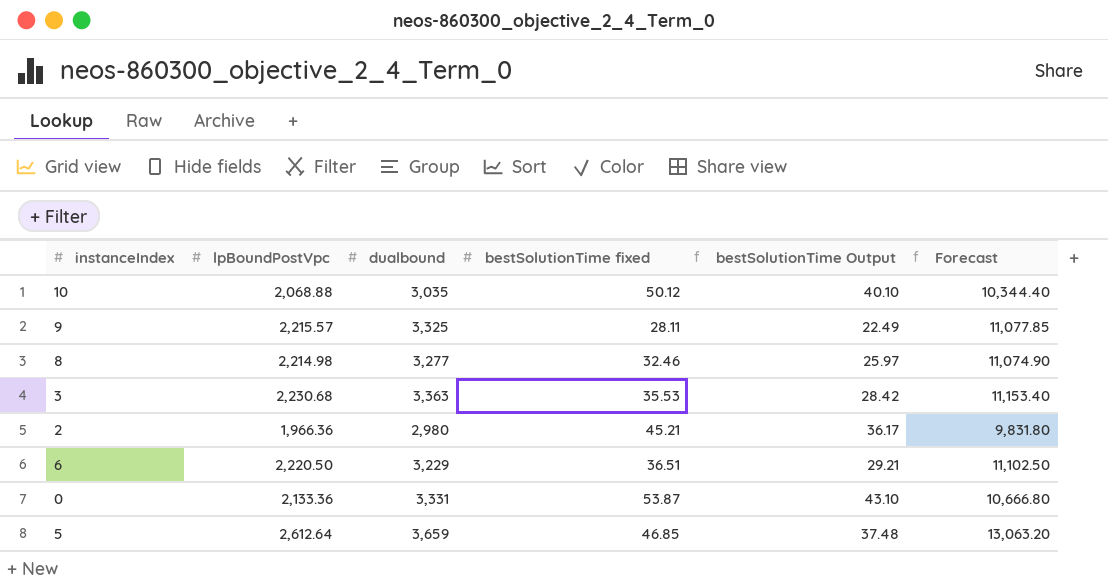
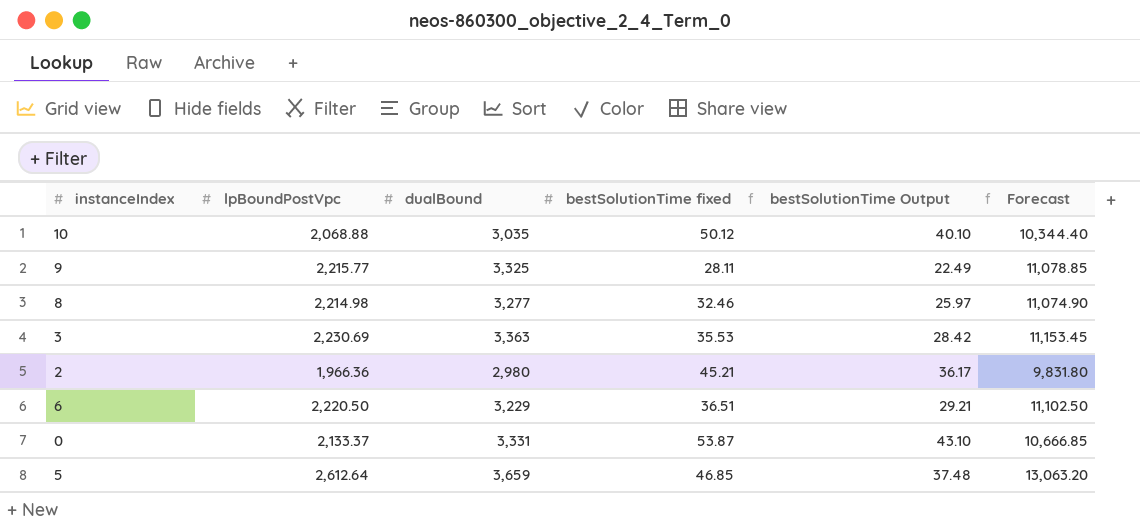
column name: dualbound -> dualBound
9 | lpBoundPostVpc: 2,215.57 -> 2,215.77
9 | Forecast: 11,077.85 -> 11,078.85
3 | lpBoundPostVpc: 2,230.68 -> 2,230.69
3 | Forecast: 11,153.40 -> 11,153.45
0 | lpBoundPostVpc: 2,133.36 -> 2,133.37
0 | Forecast: 10,666.80 -> 10,666.85

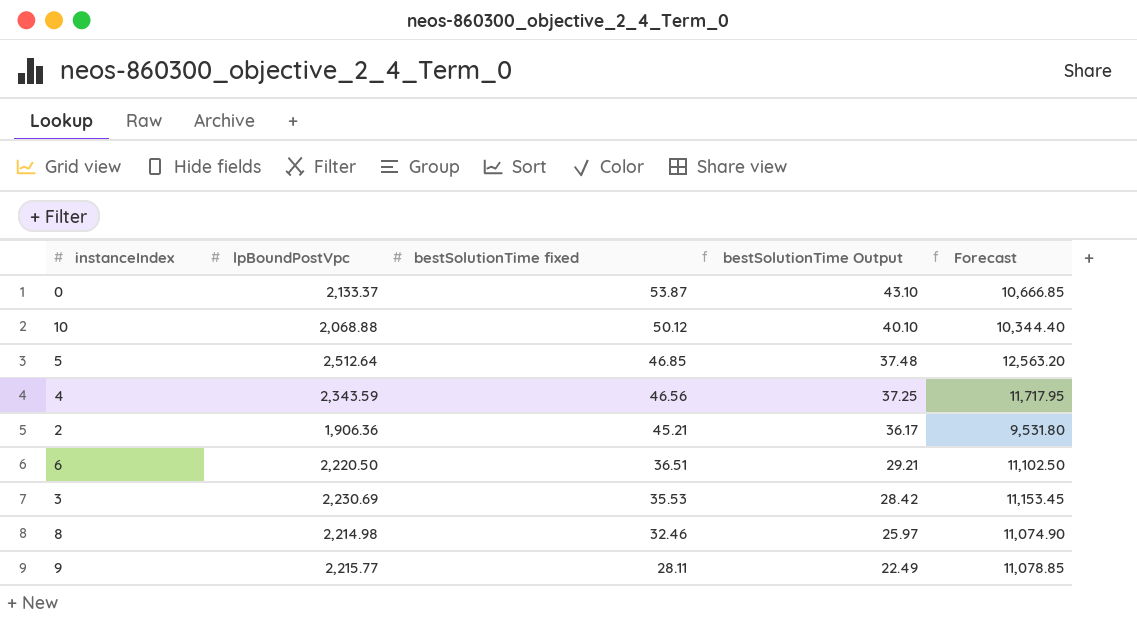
row order: none -> bestSolutionTime fixed descending
column dualBound | position: 3 -> none
5 | lpBoundPostVpc: 2,612.64 -> 2,512.64
5 | Forecast: 13,063.20 -> 12,563.20
row 4: none -> 2,343.59 | 46.56 | 37.25 | 11,717.95
2 | lpBoundPostVpc: 1,966.36 -> 1,906.36
2 | Forecast: 9,831.80 -> 9,531.80

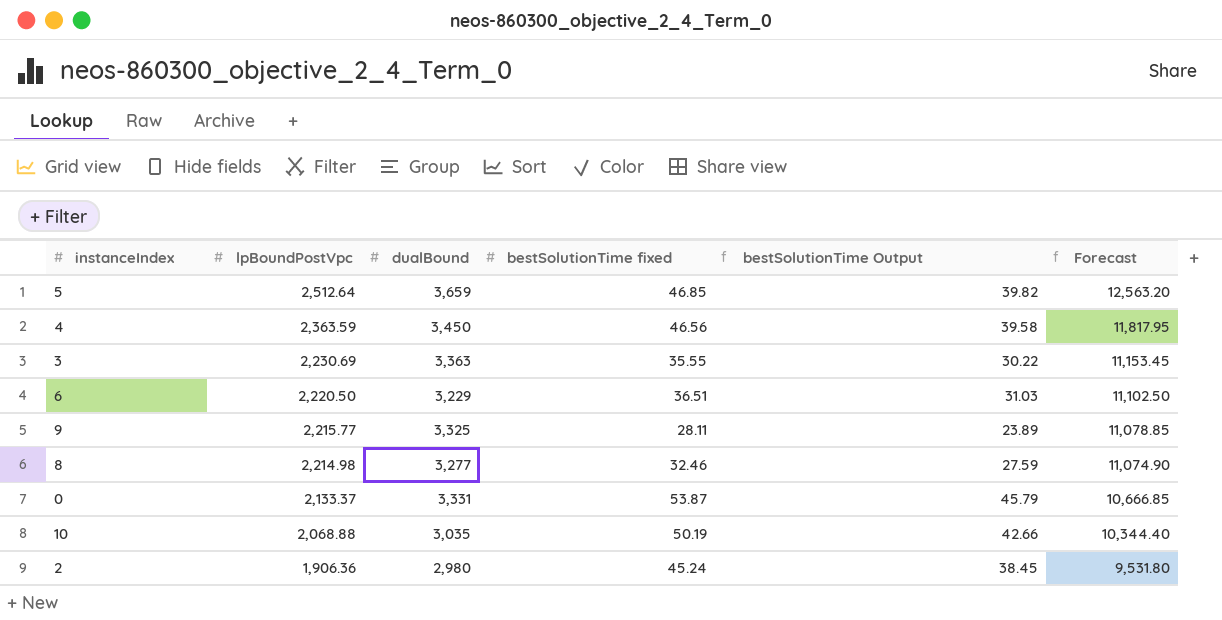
row order: bestSolutionTime fixed descending -> lpBoundPostVpc descending
column dualBound | position: none -> 3
column bestSolutionTime Output | formula: [bestSolutionTime fixed] * 0.8 -> [bestSolutionTime fixed] * 0.85
4 | lpBoundPostVpc: 2,343.59 -> 2,363.59
4 | Forecast: 11,717.95 -> 11,817.95
3 | bestSolutionTime fixed: 35.53 -> 35.55
10 | bestSolutionTime fixed: 50.12 -> 50.19
2 | bestSolutionTime fixed: 45.21 -> 45.24

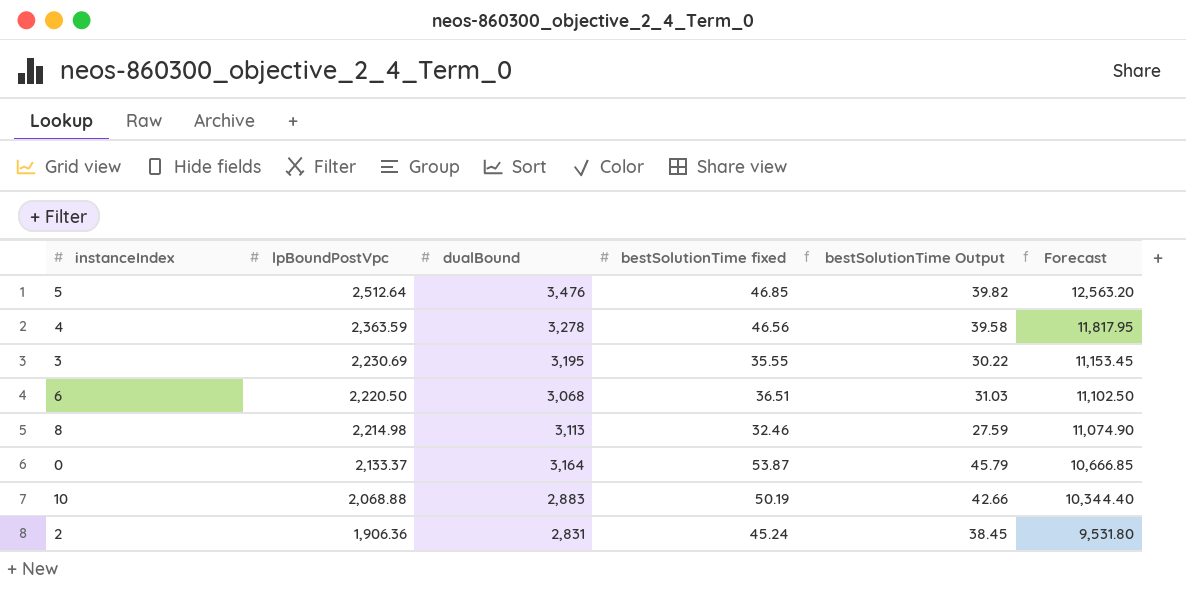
row 9: 2,215.77 | 3,325 | 28.11 | 23.89 | 11,078.85 -> none
5 | dualBound: 3,659 -> 3,476
4 | dualBound: 3,450 -> 3,278
3 | dualBound: 3,363 -> 3,195
6 | dualBound: 3,229 -> 3,068
8 | dualBound: 3,277 -> 3,113
0 | dualBound: 3,331 -> 3,164
10 | dualBound: 3,035 -> 2,883
2 | dualBound: 2,980 -> 2,831

